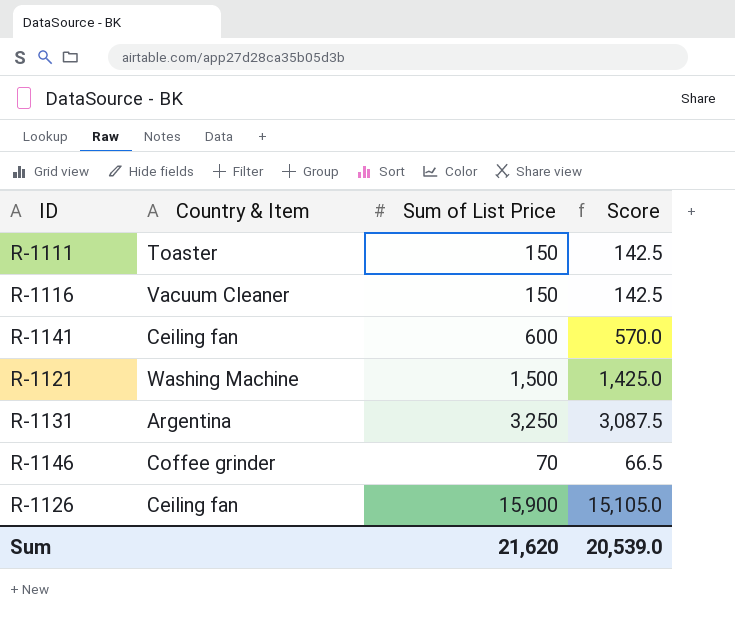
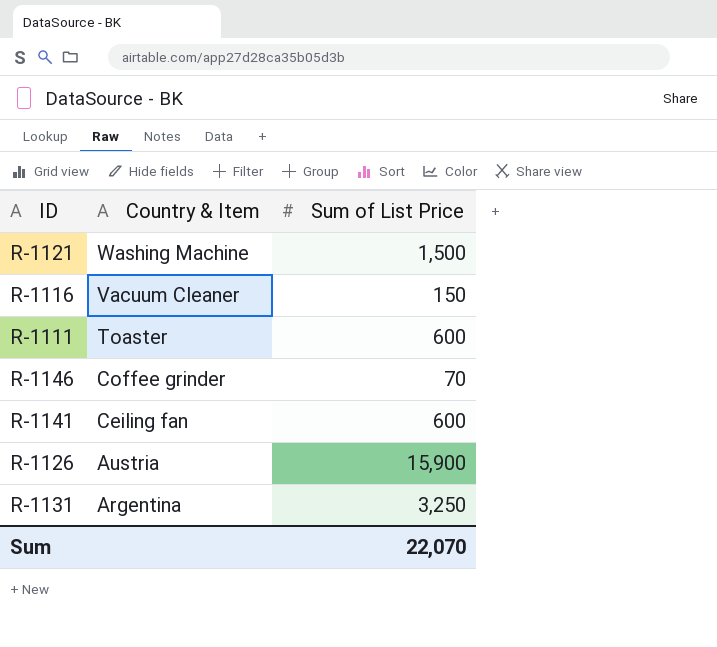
row order: none -> Country & Item descending
column Score | formula: [Sum of List Price] * 0.95 -> none
R-1111 | Sum of List Price: 150 -> 600
R-1126 | Country & Item: Ceiling fan -> Austria
Sum | Sum of List Price: 21,620 -> 22,070

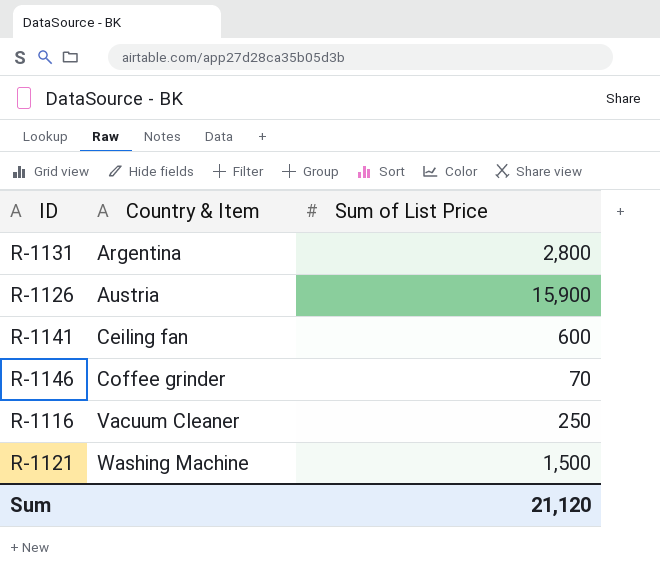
row order: Country & Item descending -> Country & Item ascending
row R-1111: Toaster | 600 -> none
R-1131 | Sum of List Price: 3,250 -> 2,800
R-1116 | Sum of List Price: 150 -> 250
Sum | Sum of List Price: 22,070 -> 21,120

